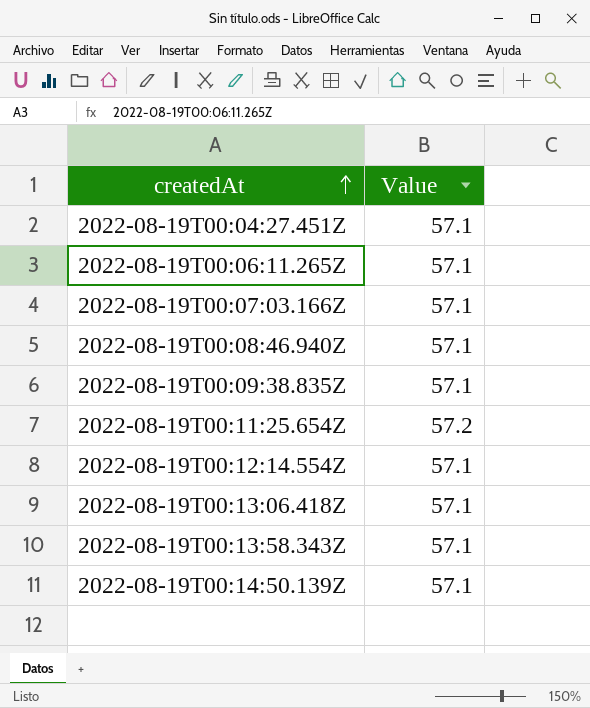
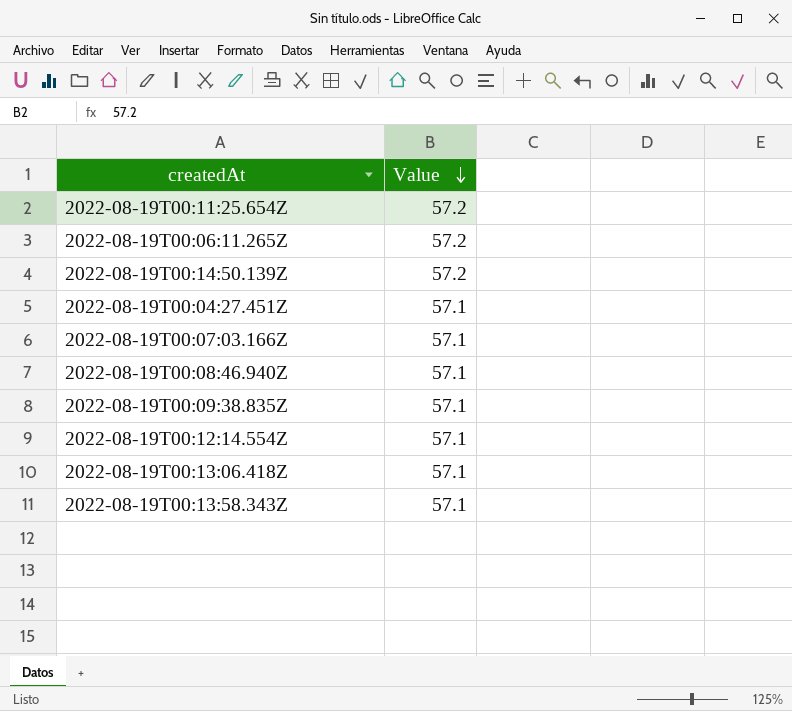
row order: createdAt ascending -> Value descending
2022-08-19T00:06:11.265Z | Value: 57.1 -> 57.2
2022-08-19T00:14:50.139Z | Value: 57.1 -> 57.2

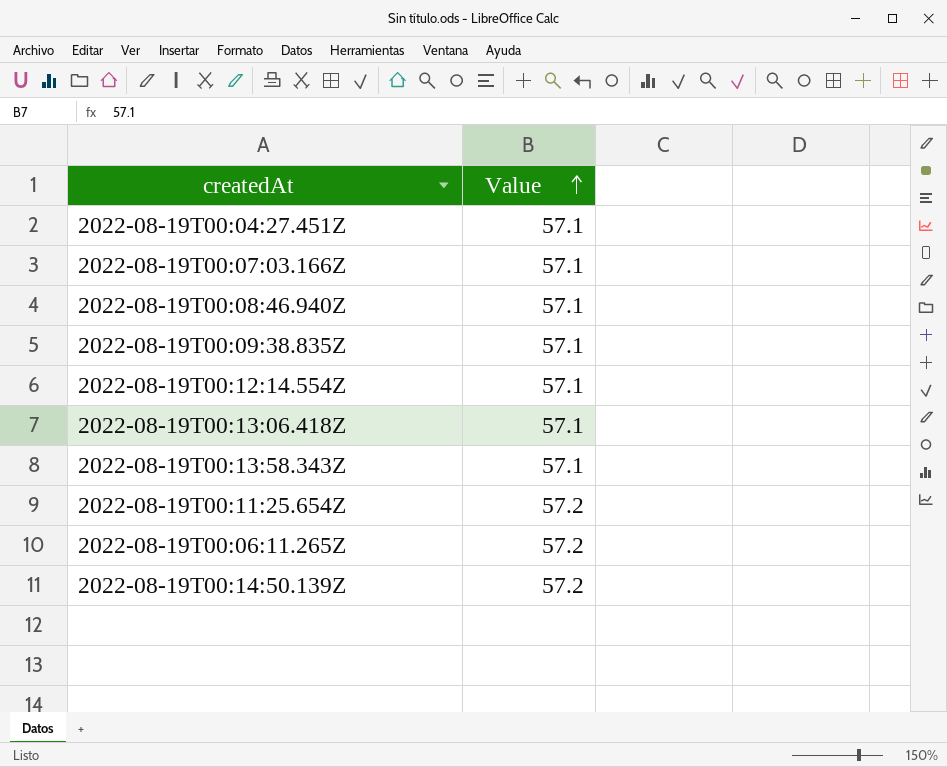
row order: Value descending -> Value ascending

